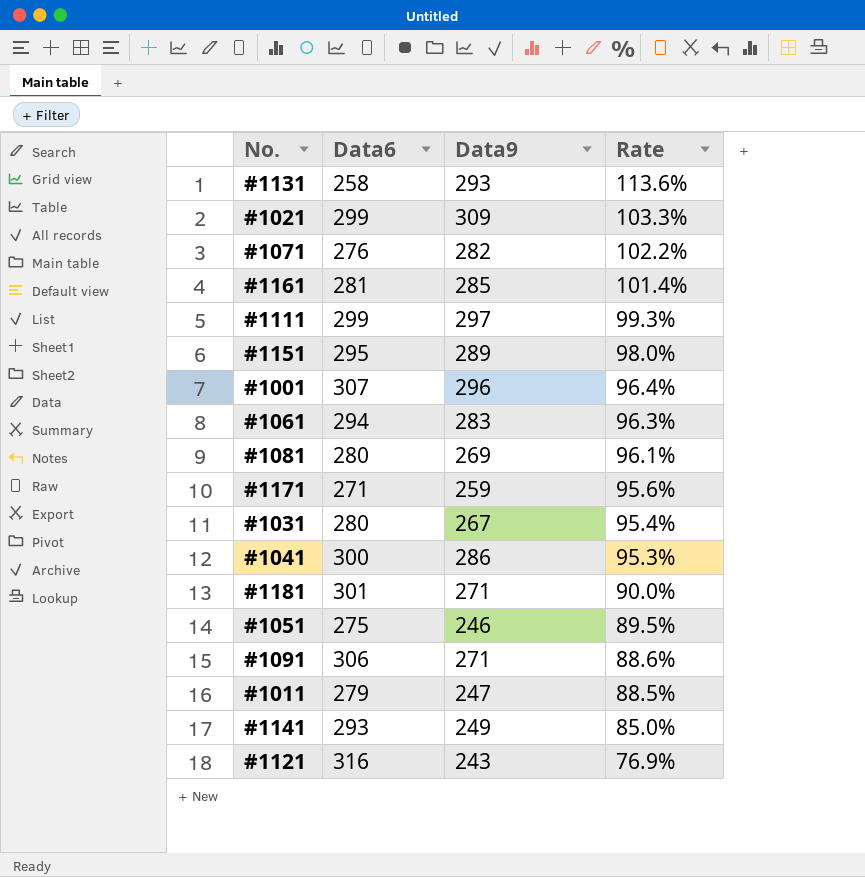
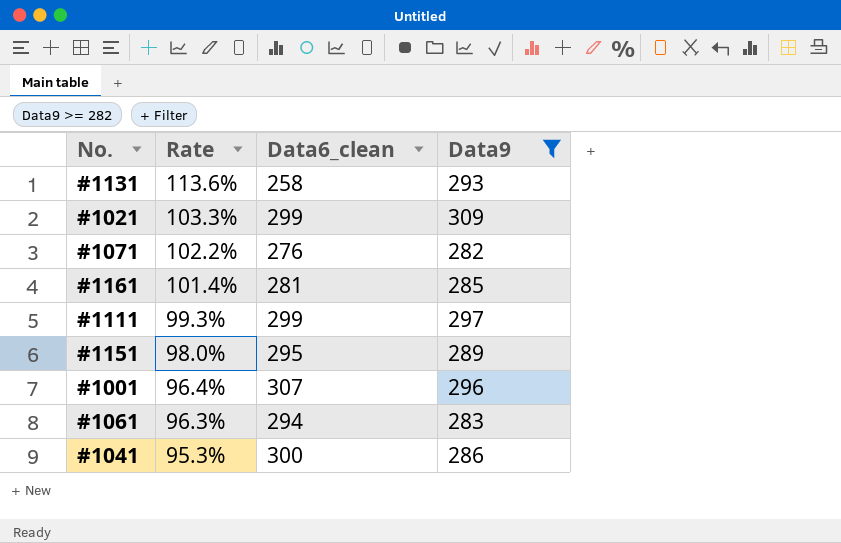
filter: none -> Data9 >= 282
column Rate | position: 4 -> 2
column name: Data6 -> Data6_clean

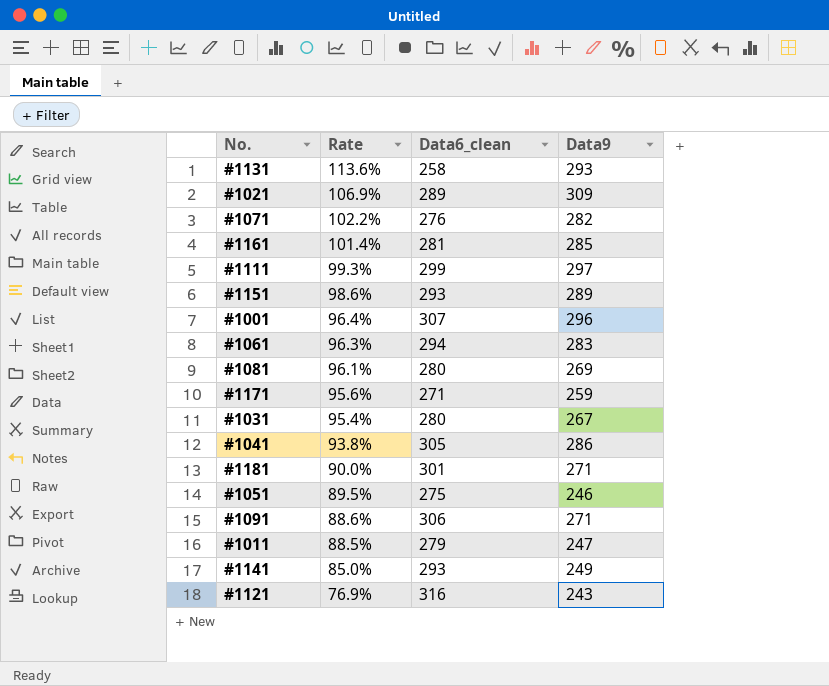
filter: Data9 >= 282 -> none
#1021 | Rate: 103.3% -> 106.9%
#1021 | Data6_clean: 299 -> 289
#1151 | Rate: 98.0% -> 98.6%
#1151 | Data6_clean: 295 -> 293
#1041 | Rate: 95.3% -> 93.8%
#1041 | Data6_clean: 300 -> 305

